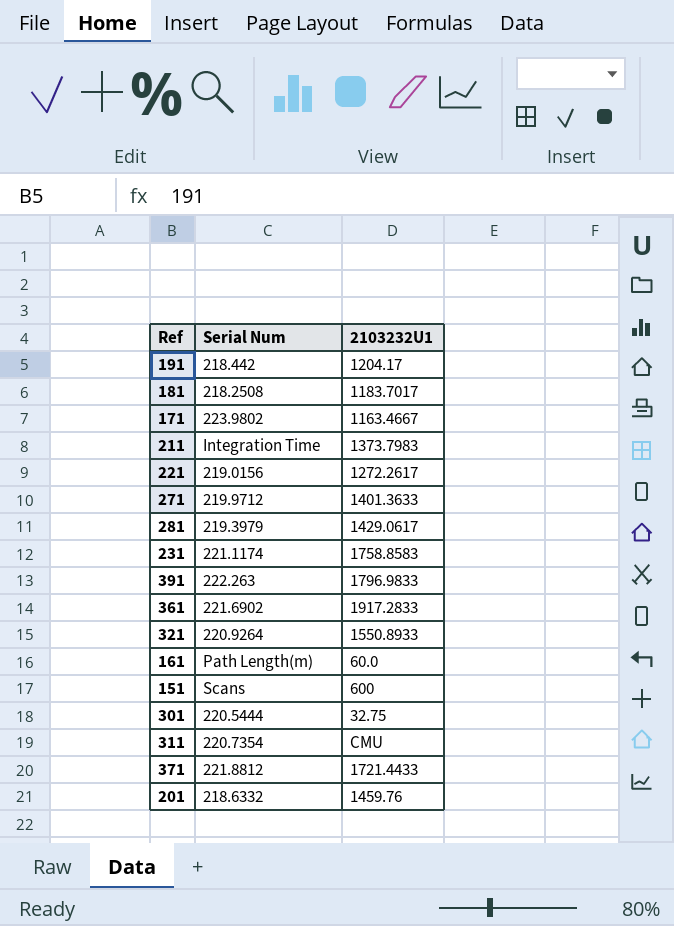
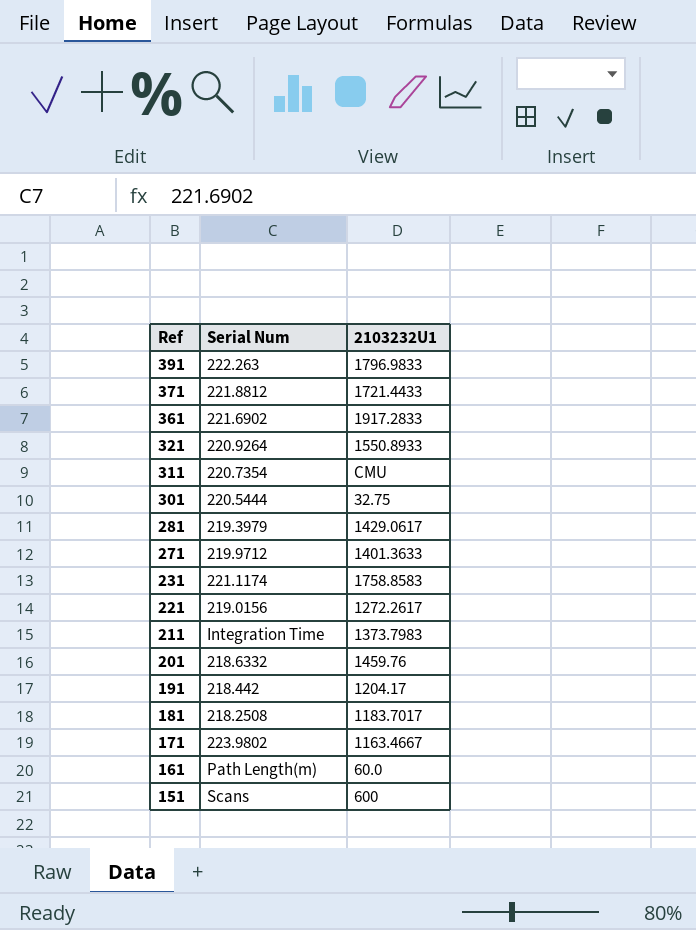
row order: none -> Ref descending

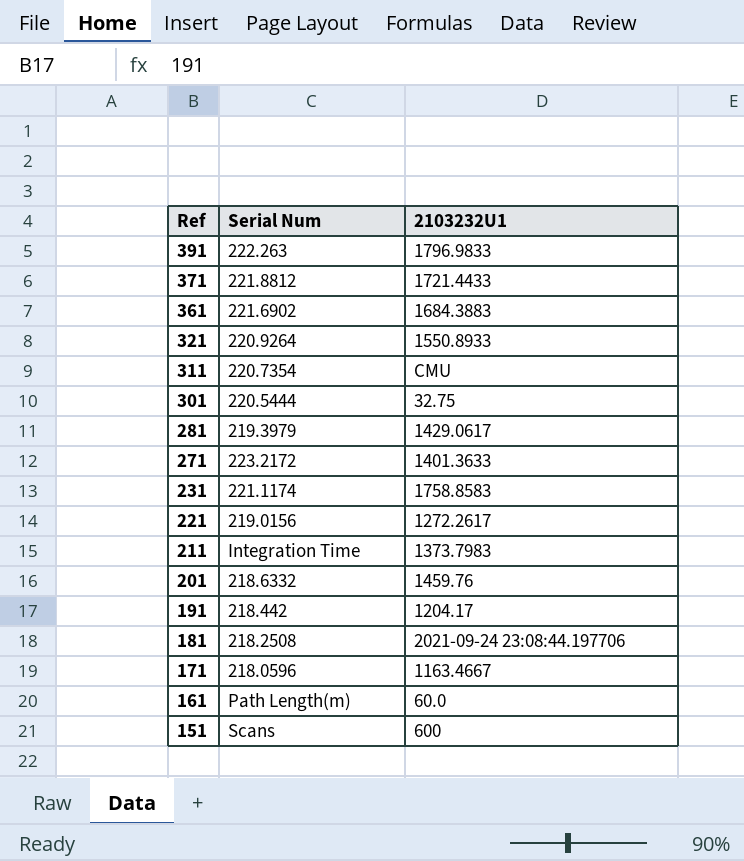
361 | 2103232U1: 1917.2833 -> 1684.3883
271 | Serial Num: 219.9712 -> 223.2172
181 | 2103232U1: 1183.7017 -> 2021-09-24 23:08:44.197706
171 | Serial Num: 223.9802 -> 218.0596

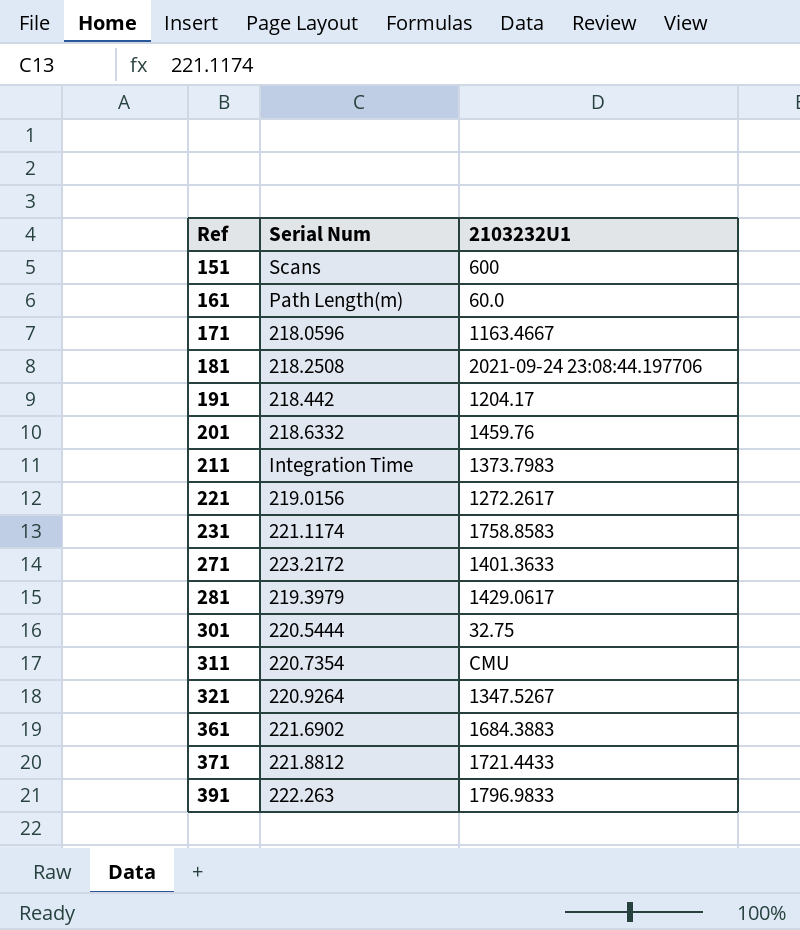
row order: Ref descending -> Ref ascending
321 | 2103232U1: 1550.8933 -> 1347.5267

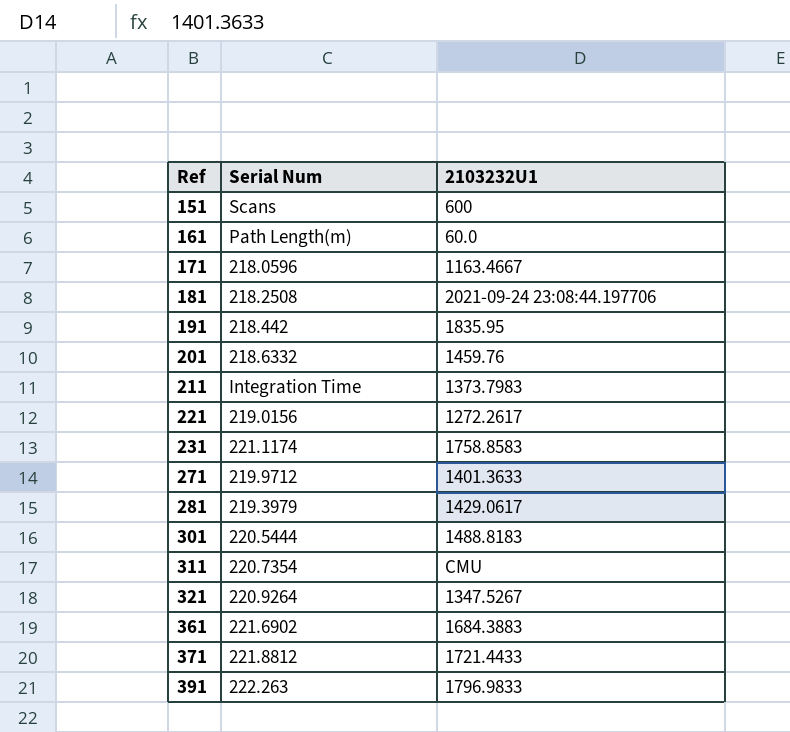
191 | 2103232U1: 1204.17 -> 1835.95
271 | Serial Num: 223.2172 -> 219.9712
301 | 2103232U1: 32.75 -> 1488.8183

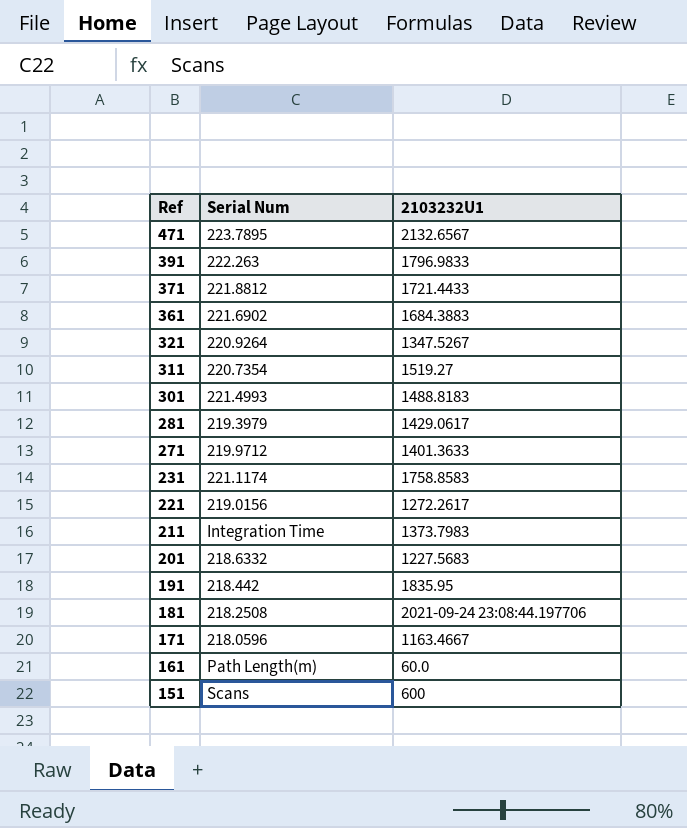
row order: Ref ascending -> Ref descending
row 471: none -> 223.7895 | 2132.6567
311 | 2103232U1: CMU -> 1519.27
301 | Serial Num: 220.5444 -> 221.4993
201 | 2103232U1: 1459.76 -> 1227.5683

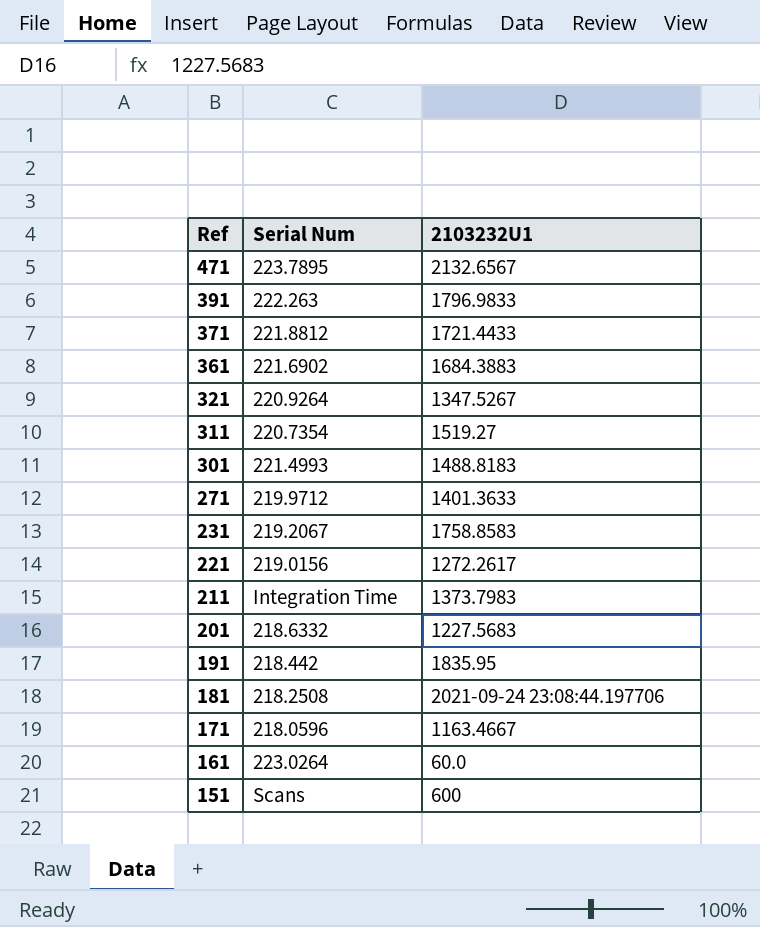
row 281: 219.3979 | 1429.0617 -> none
231 | Serial Num: 221.1174 -> 219.2067
161 | Serial Num: Path Length(m) -> 223.0264

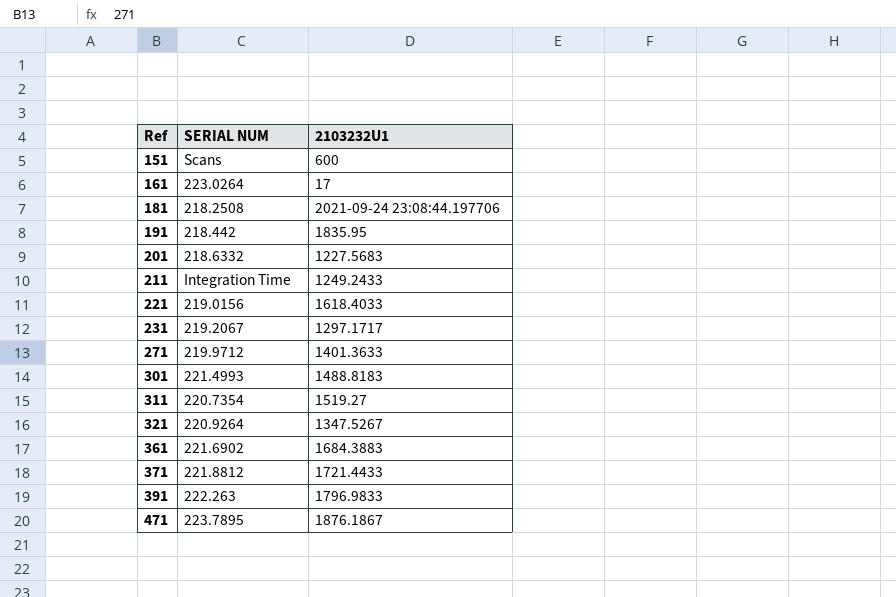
row order: Ref descending -> Ref ascending
column name: Serial Num -> SERIAL NUM
row 171: 218.0596 | 1163.4667 -> none
161 | 2103232U1: 60.0 -> 17
211 | 2103232U1: 1373.7983 -> 1249.2433
221 | 2103232U1: 1272.2617 -> 1618.4033
231 | 2103232U1: 1758.8583 -> 1297.1717
471 | 2103232U1: 2132.6567 -> 1876.1867

